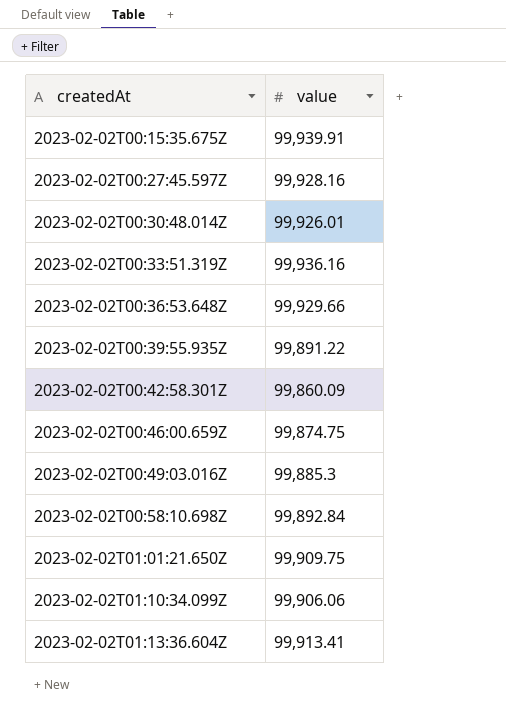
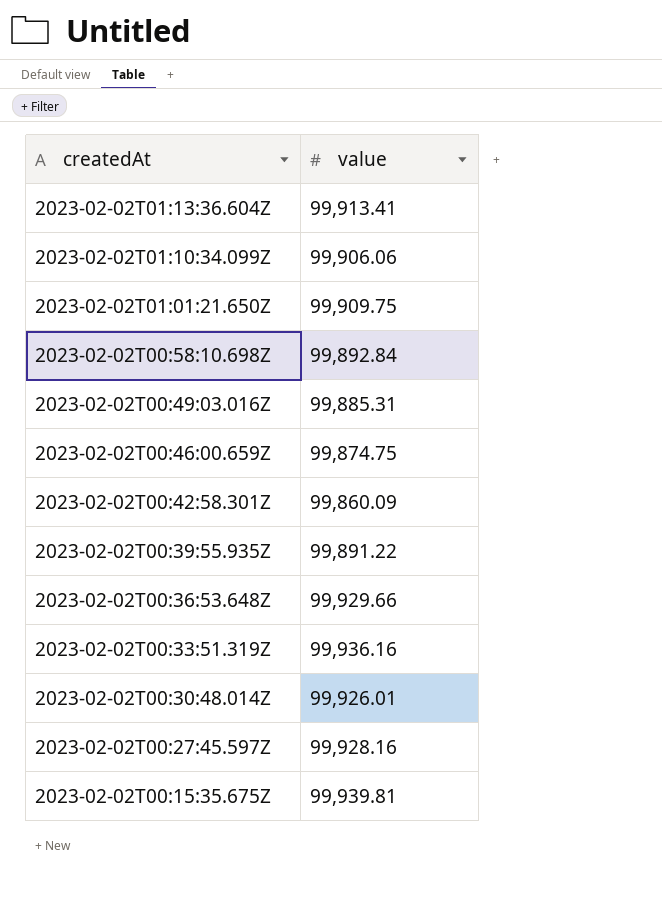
row order: createdAt ascending -> createdAt descending
2023-02-02T00:49:03.016Z | value: 99,885.3 -> 99,885.31
2023-02-02T00:15:35.675Z | value: 99,939.91 -> 99,939.81

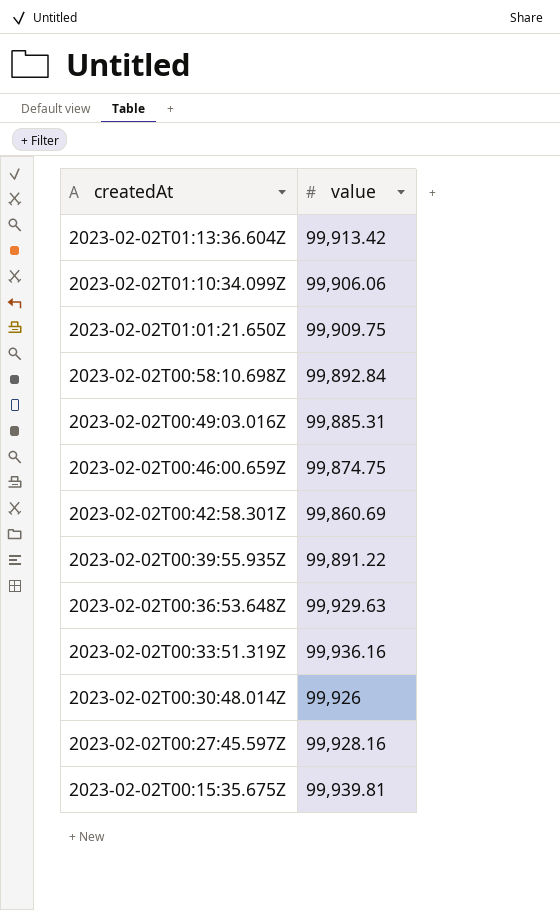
2023-02-02T01:13:36.604Z | value: 99,913.41 -> 99,913.42
2023-02-02T00:42:58.301Z | value: 99,860.09 -> 99,860.69
2023-02-02T00:36:53.648Z | value: 99,929.66 -> 99,929.63
2023-02-02T00:30:48.014Z | value: 99,926.01 -> 99,926

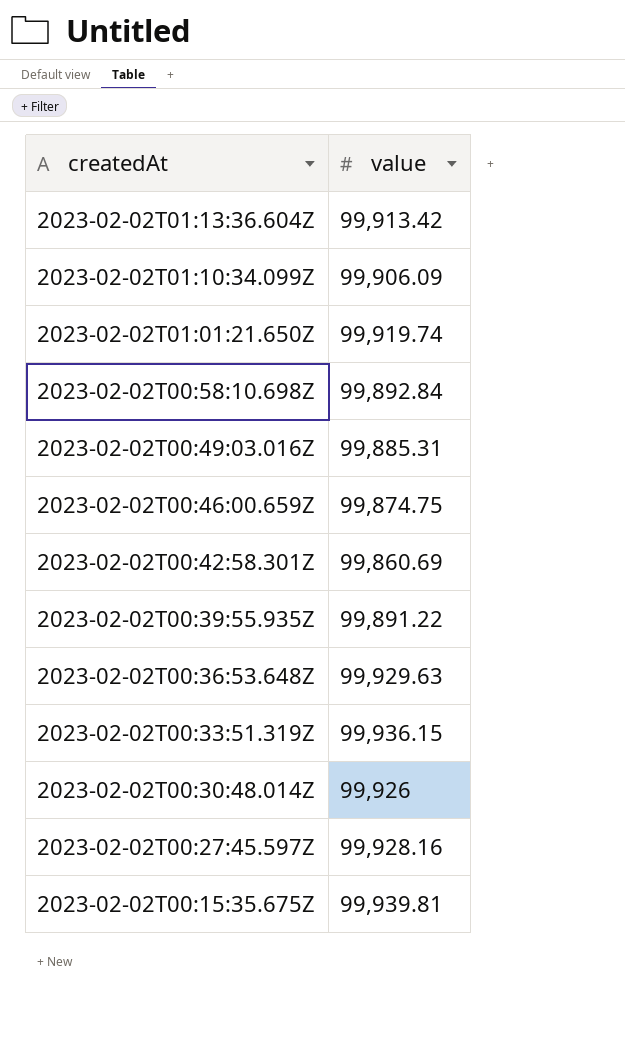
2023-02-02T01:10:34.099Z | value: 99,906.06 -> 99,906.09
2023-02-02T01:01:21.650Z | value: 99,909.75 -> 99,919.74
2023-02-02T00:33:51.319Z | value: 99,936.16 -> 99,936.15

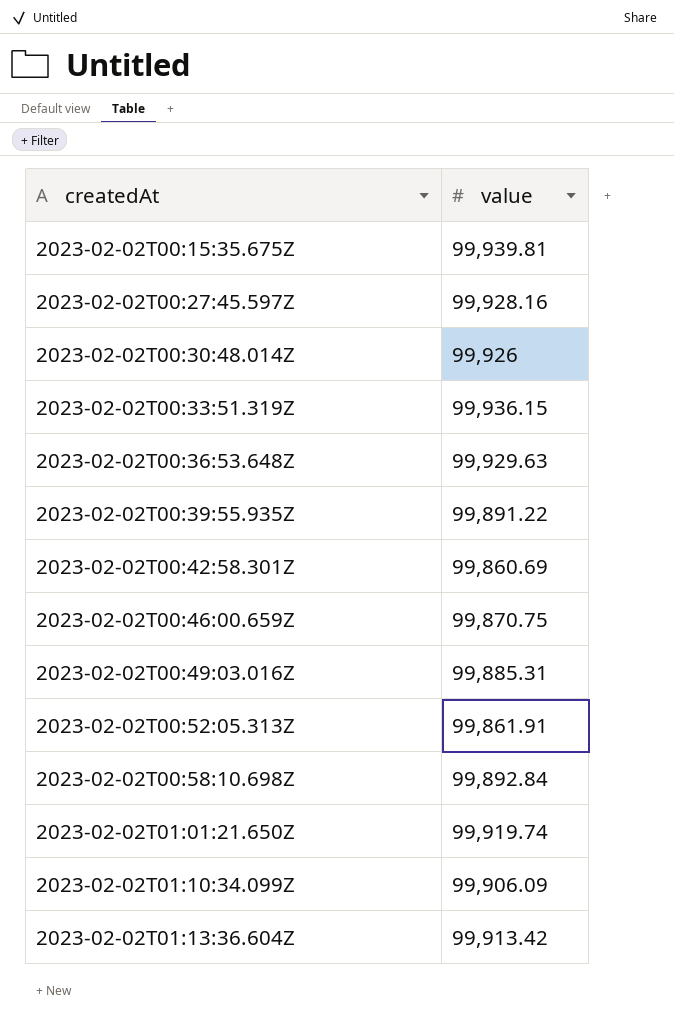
row order: createdAt descending -> createdAt ascending
2023-02-02T00:46:00.659Z | value: 99,874.75 -> 99,870.75
row 2023-02-02T00:52:05.313Z: none -> 99,861.91

